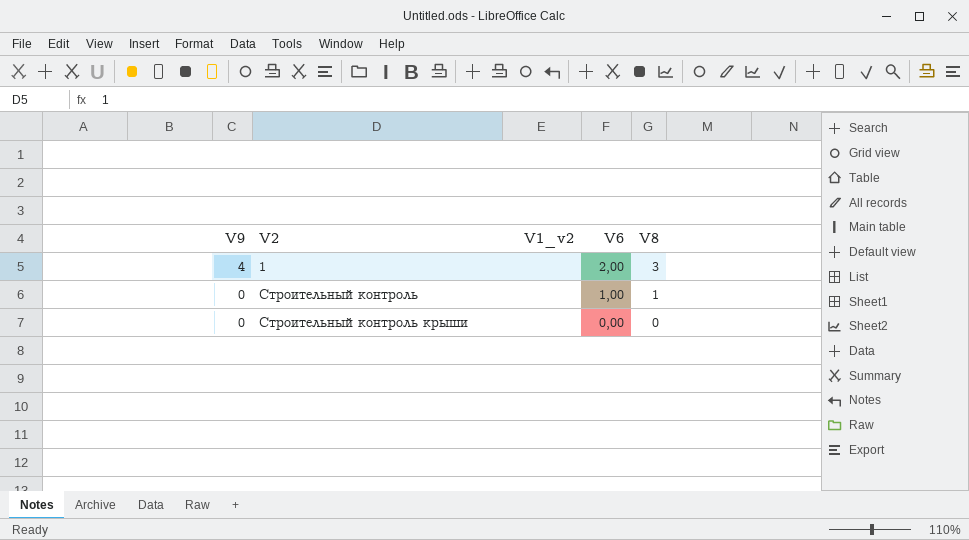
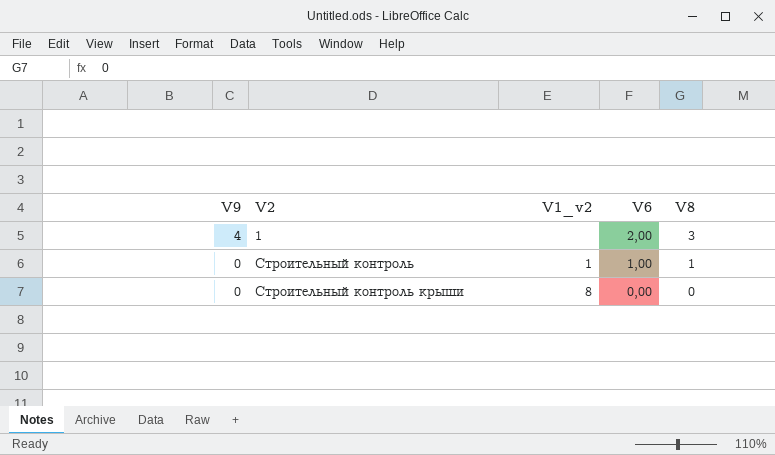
Строительный контроль | V1_v2: none -> 1
Строительный контроль крыши | V1_v2: none -> 8

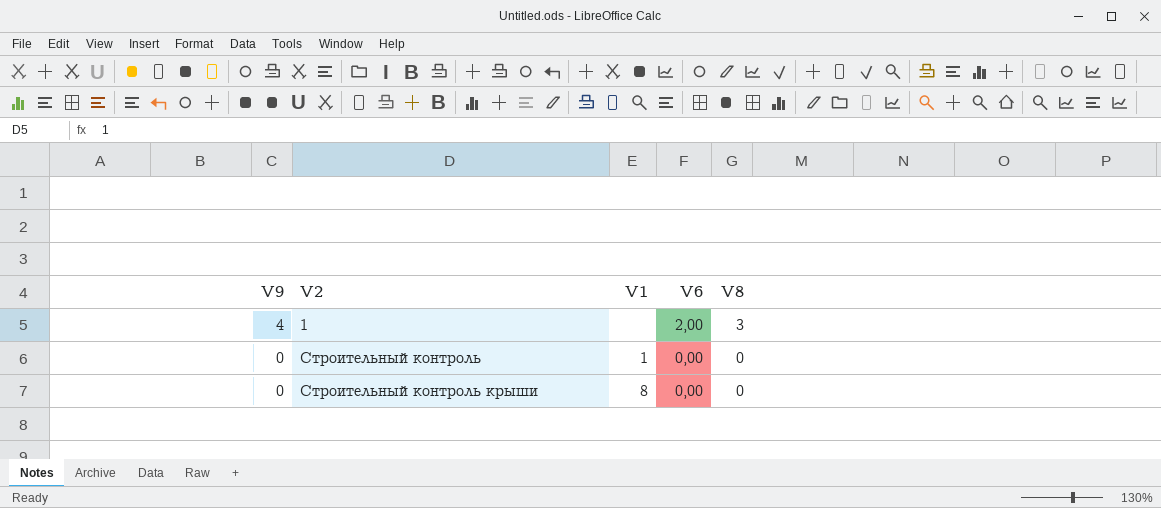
column name: V1_v2 -> V1
Строительный контроль | V6: 1,00 -> 0,00
Строительный контроль | V8: 1 -> 0

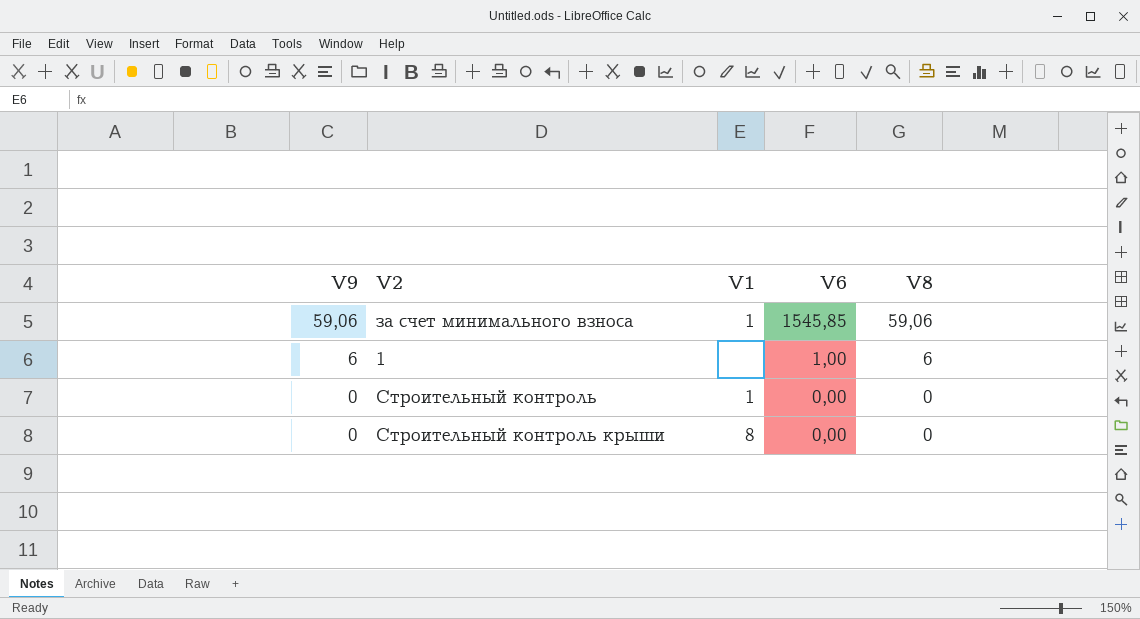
row за счет минимального взноса: none -> 59,06 | 1 | 1545,85 | 59,06
1 | V9: 4 -> 6
1 | V6: 2,00 -> 1,00
1 | V8: 3 -> 6

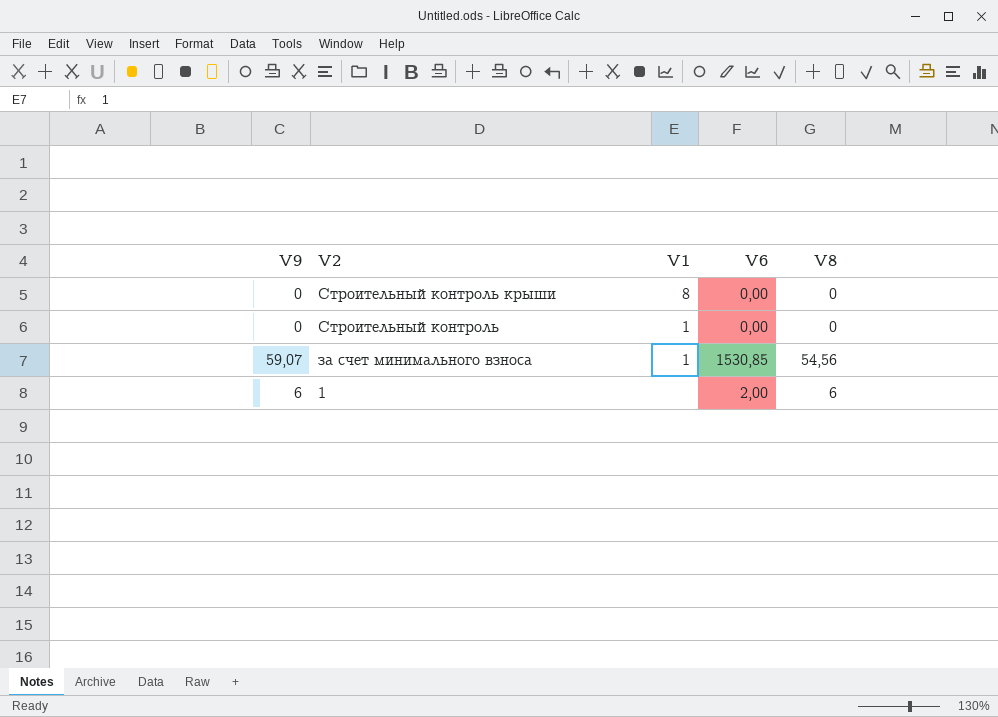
row order: V9 descending -> V2 descending
за счет минимального взноса | V9: 59,06 -> 59,07
за счет минимального взноса | V6: 1545,85 -> 1530,85
за счет минимального взноса | V8: 59,06 -> 54,56
1 | V6: 1,00 -> 2,00

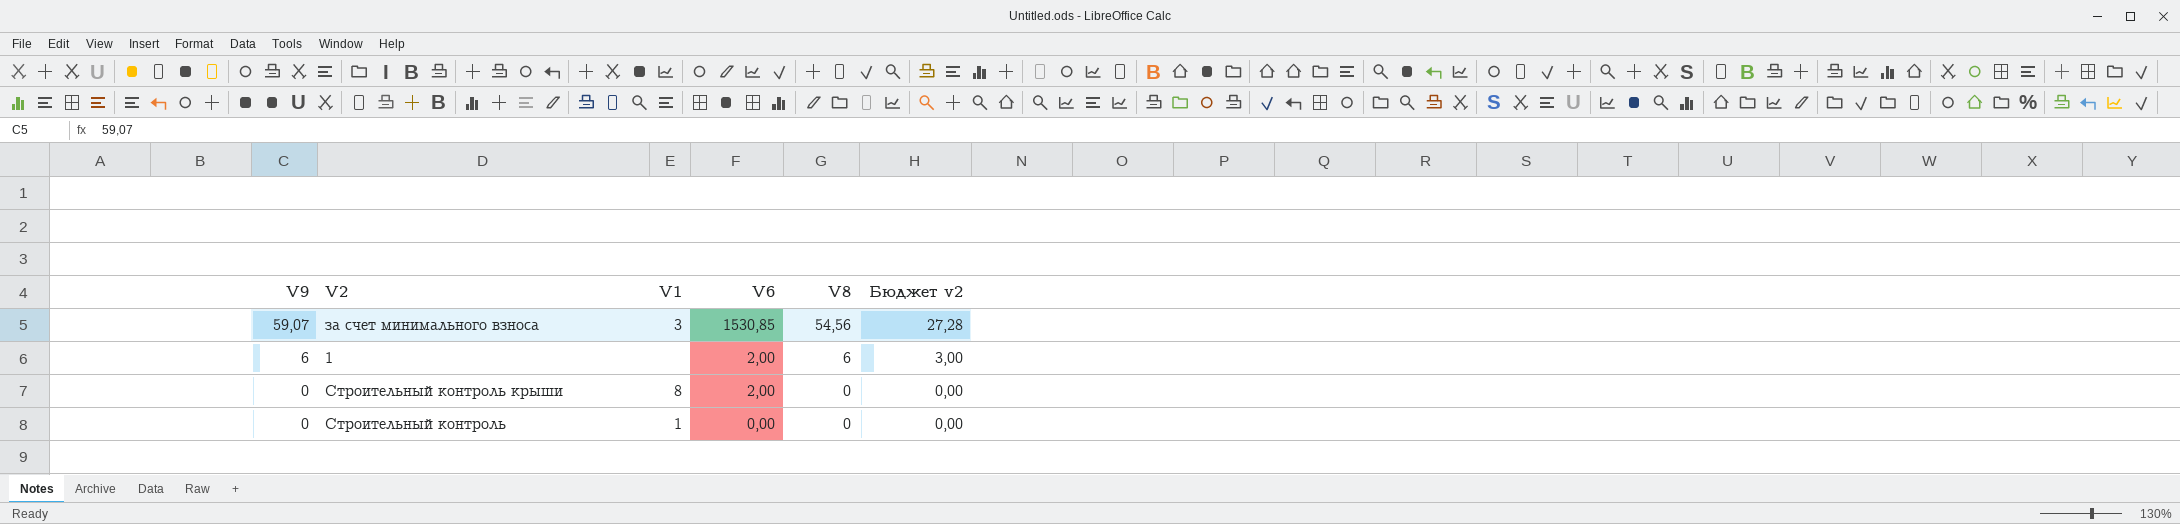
row order: V2 descending -> V9 descending
column Бюджет v2 | formula: none -> [V8] * 0,5
за счет минимального взноса | V1: 1 -> 3
Строительный контроль крыши | V6: 0,00 -> 2,00

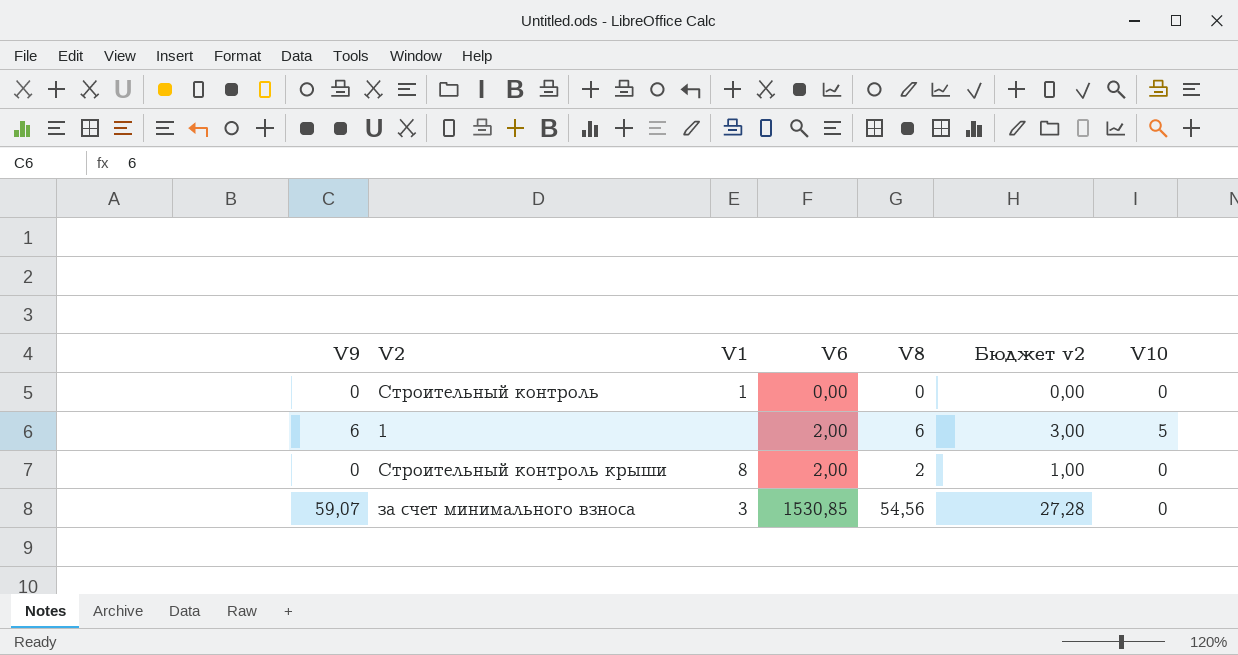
row order: V9 descending -> V6 ascending
column V10 | position: none -> 7
Строительный контроль крыши | V8: 0 -> 2
Строительный контроль крыши | Бюджет v2: 0,00 -> 1,00

